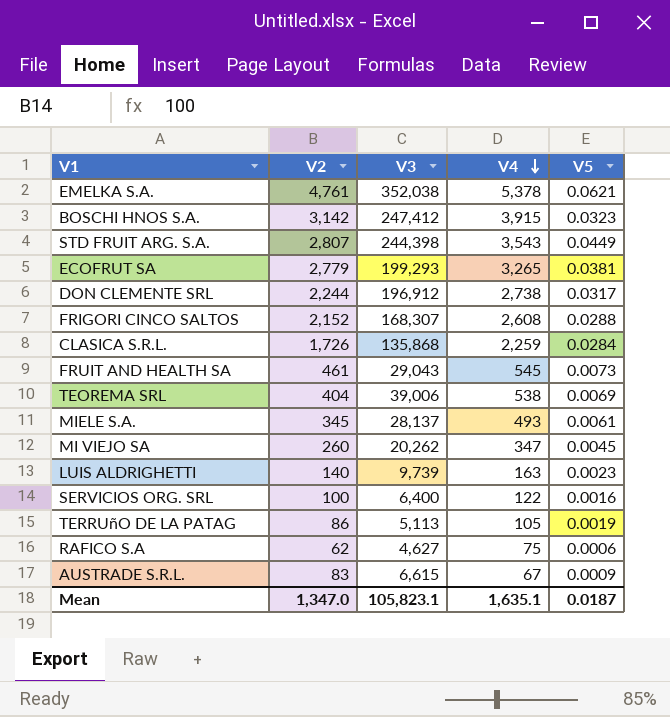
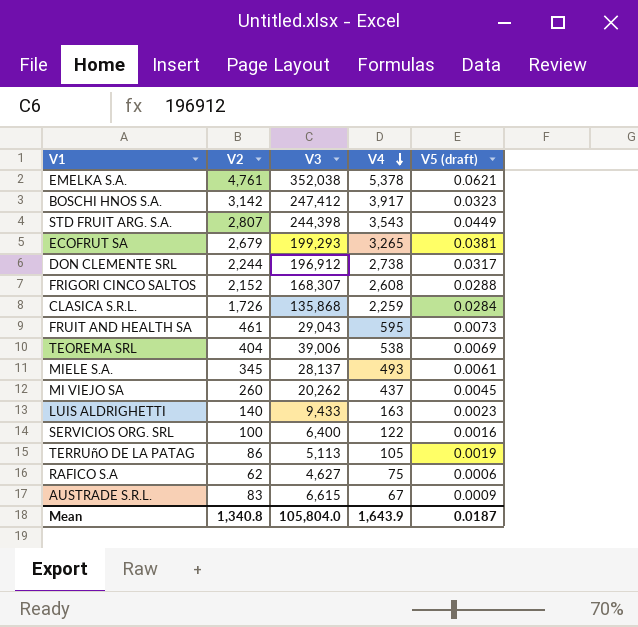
column name: V5 -> V5 (draft)
BOSCHI HNOS S.A. | V4: 3,915 -> 3,917
ECOFRUT SA | V2: 2,779 -> 2,679
FRUIT AND HEALTH SA | V4: 545 -> 595
MI VIEJO SA | V4: 347 -> 437
LUIS ALDRIGHETTI | V3: 9,739 -> 9,433
Mean | V2: 1,347.0 -> 1,340.8
Mean | V3: 105,823.1 -> 105,804.0
Mean | V4: 1,635.1 -> 1,643.9

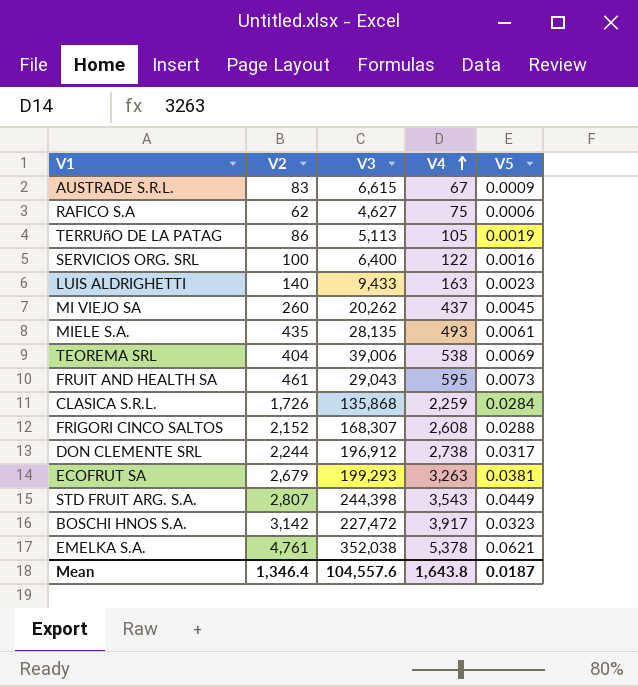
row order: V4 descending -> V4 ascending
column name: V5 (draft) -> V5
MIELE S.A. | V2: 345 -> 435
MIELE S.A. | V3: 28,137 -> 28,135
ECOFRUT SA | V4: 3,265 -> 3,263
BOSCHI HNOS S.A. | V3: 247,412 -> 227,472
Mean | V2: 1,340.8 -> 1,346.4
Mean | V3: 105,804.0 -> 104,557.6
Mean | V4: 1,643.9 -> 1,643.8

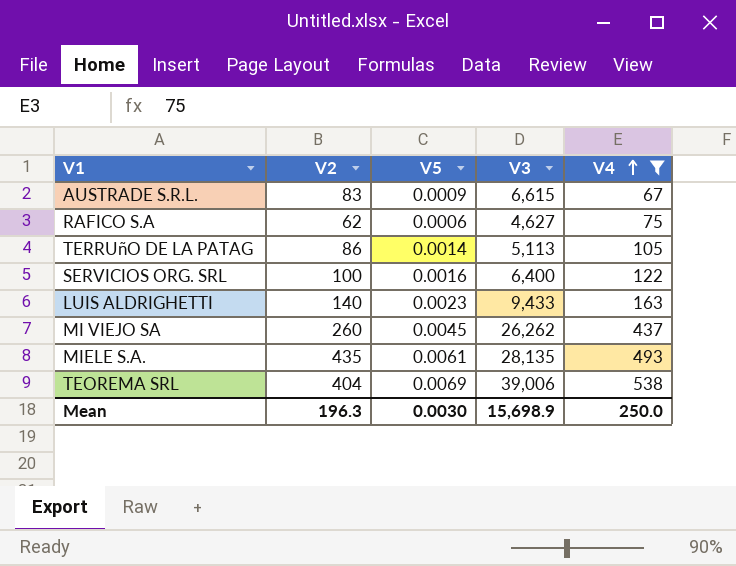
filter: none -> V4 <= 538
column V5 | position: 5 -> 3
TERRUñO DE LA PATAG | V5: 0.0019 -> 0.0014
MI VIEJO SA | V3: 20,262 -> 26,262
Mean | V2: 1,346.4 -> 196.3
Mean | V5: 0.0187 -> 0.0030
Mean | V3: 104,557.6 -> 15,698.9
Mean | V4: 1,643.8 -> 250.0

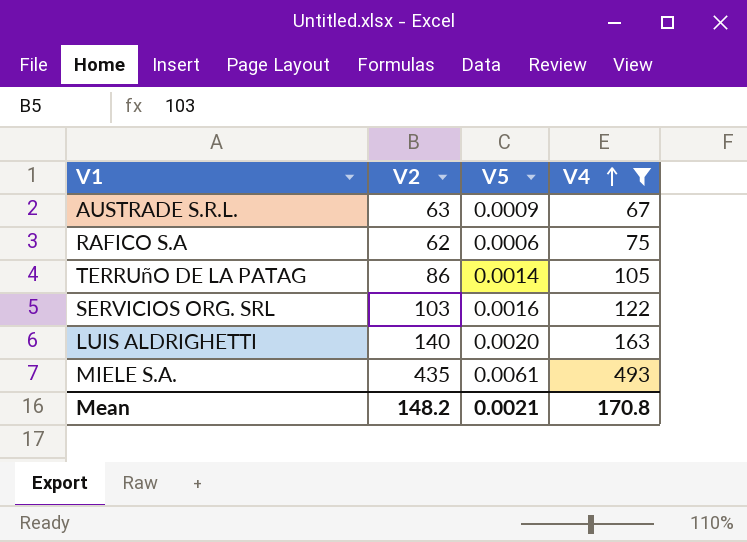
column V3 | position: 4 -> none
row MI VIEJO SA: 260 | 0.0045 | 26,262 | 437 -> none
row TEOREMA SRL: 404 | 0.0069 | 39,006 | 538 -> none
AUSTRADE S.R.L. | V2: 83 -> 63
SERVICIOS ORG. SRL | V2: 100 -> 103
LUIS ALDRIGHETTI | V5: 0.0023 -> 0.0020
Mean | V2: 196.3 -> 148.2
Mean | V5: 0.0030 -> 0.0021
Mean | V4: 250.0 -> 170.8

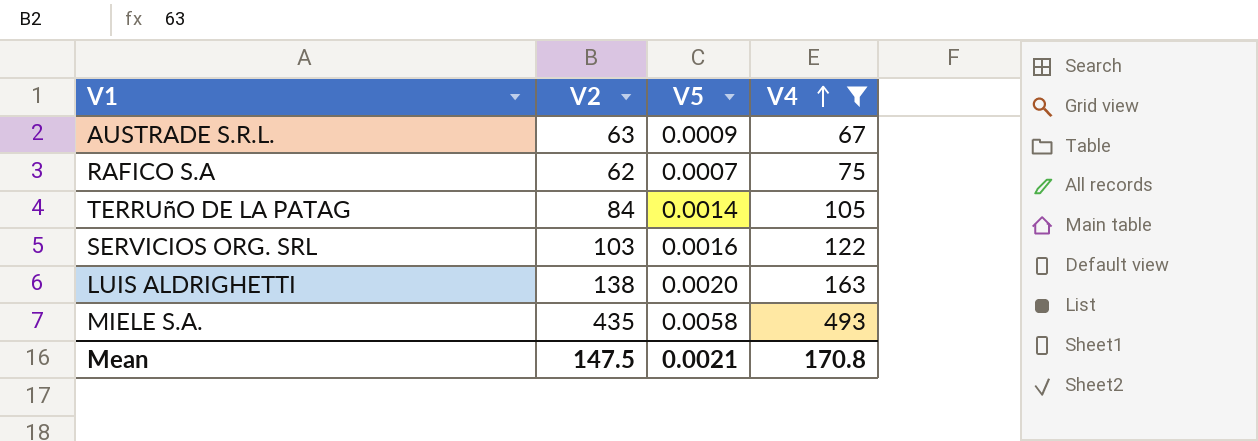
RAFICO S.A | V5: 0.0006 -> 0.0007
TERRUñO DE LA PATAG | V2: 86 -> 84
LUIS ALDRIGHETTI | V2: 140 -> 138
MIELE S.A. | V5: 0.0061 -> 0.0058
Mean | V2: 148.2 -> 147.5

